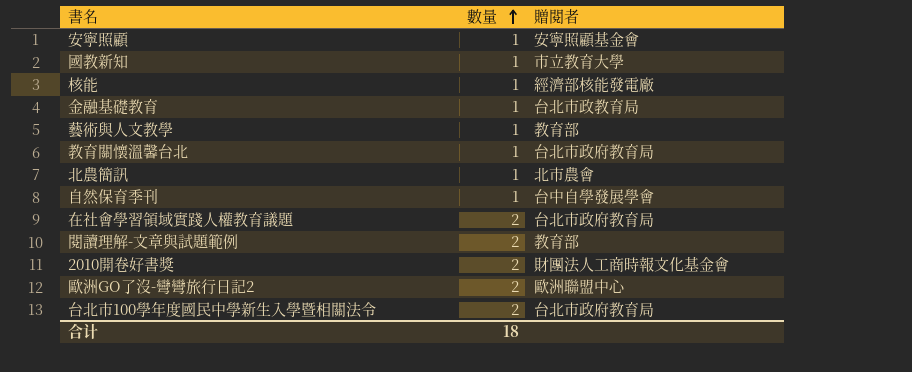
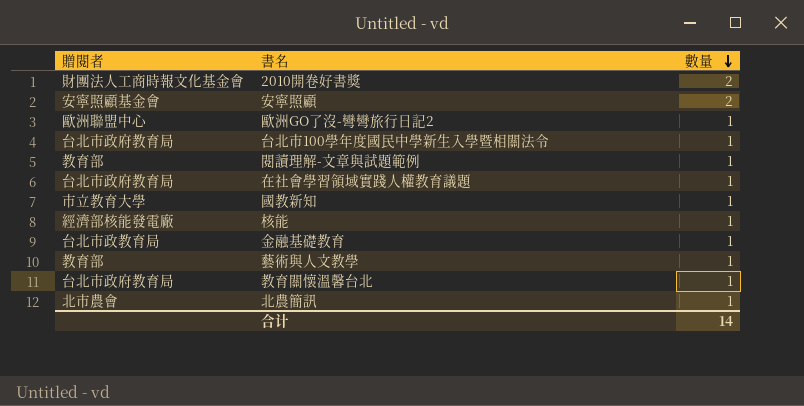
row order: 數量 ascending -> 數量 descending
column 贈閱者 | position: 3 -> 1
row 自然保育季刊: 1 | 台中自學發展學會 -> none
安寧照顧 | 數量: 1 -> 2
歐洲GO了沒-彎彎旅行日記2 | 數量: 2 -> 1
台北市100學年度國民中學新生入學暨相關法令 | 數量: 2 -> 1
閱讀理解-文章與試題範例 | 數量: 2 -> 1
在社會學習領域實踐人權教育議題 | 數量: 2 -> 1
合计 | 數量: 18 -> 14

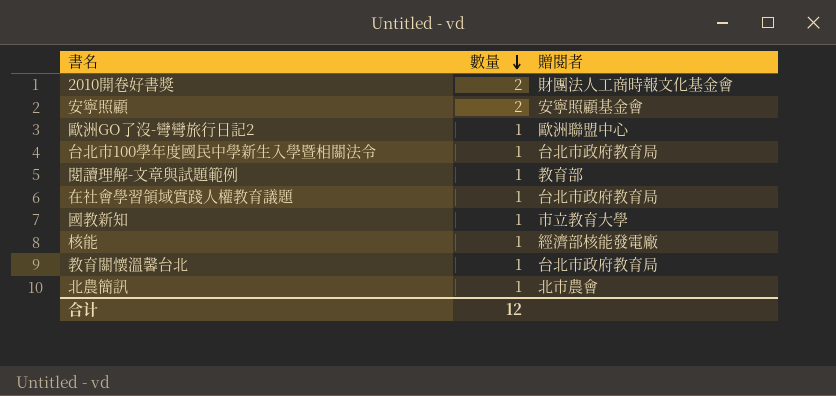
column 贈閱者 | position: 1 -> 3
row 金融基礎教育: 台北市政教育局 | 1 -> none
row 藝術與人文教學: 教育部 | 1 -> none
合计 | 數量: 14 -> 12

